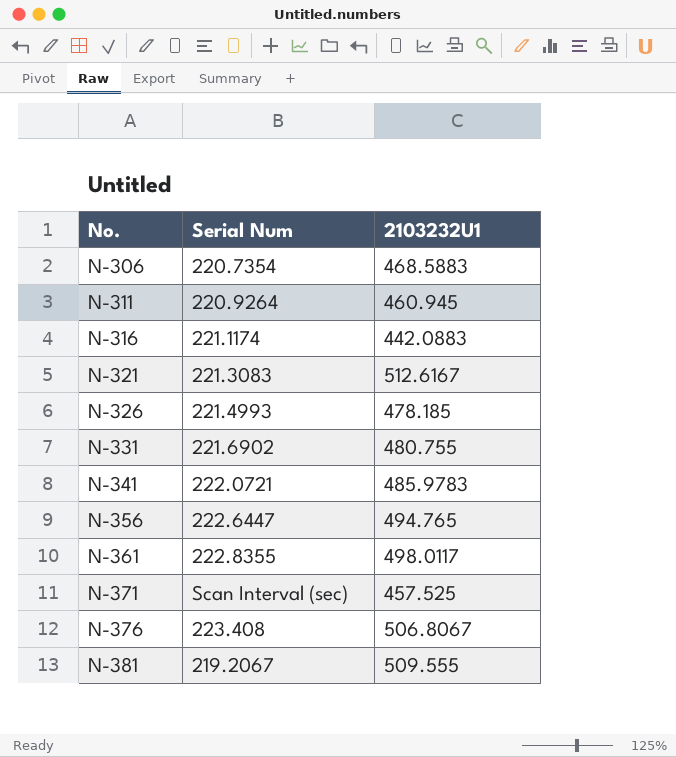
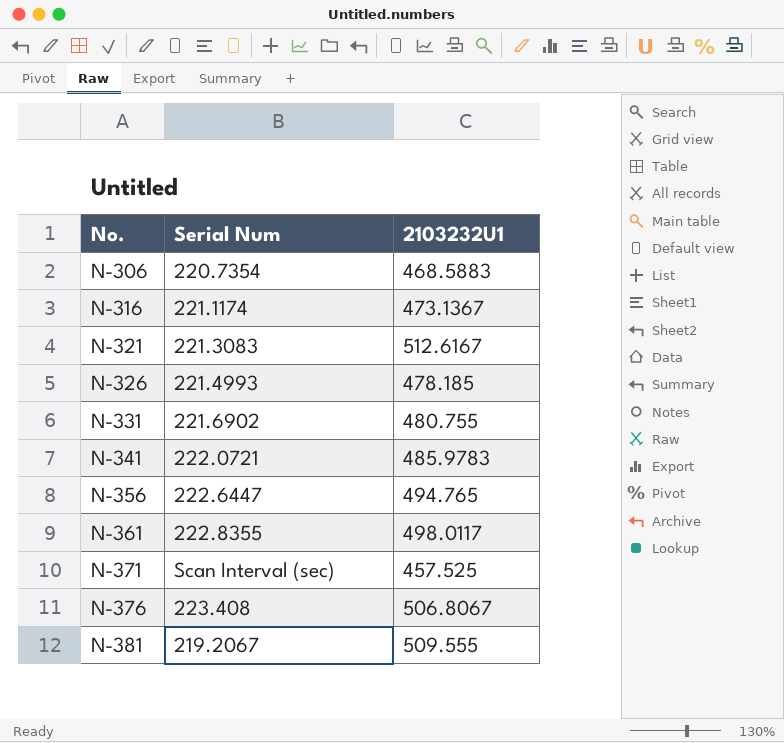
row N-311: 220.9264 | 460.945 -> none
N-316 | 2103232U1: 442.0883 -> 473.1367

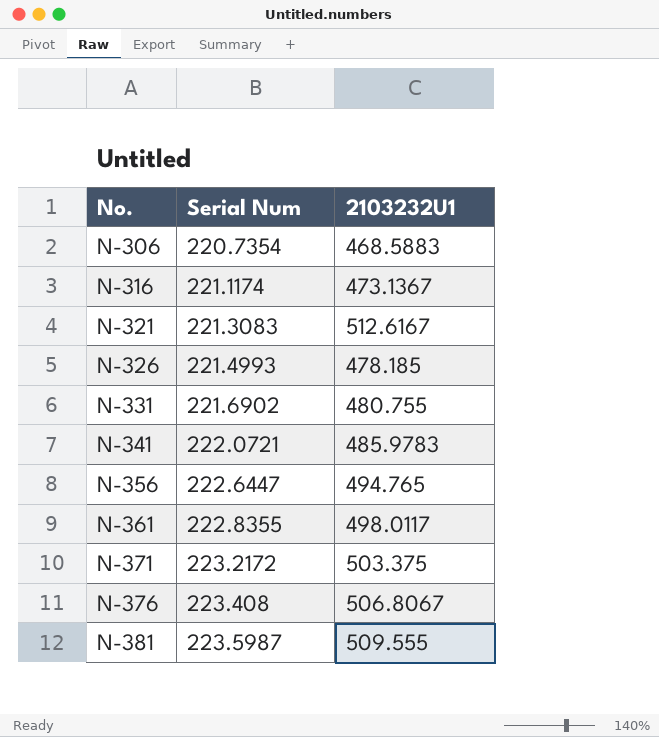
N-371 | Serial Num: Scan Interval (sec) -> 223.2172
N-371 | 2103232U1: 457.525 -> 503.375
N-381 | Serial Num: 219.2067 -> 223.5987

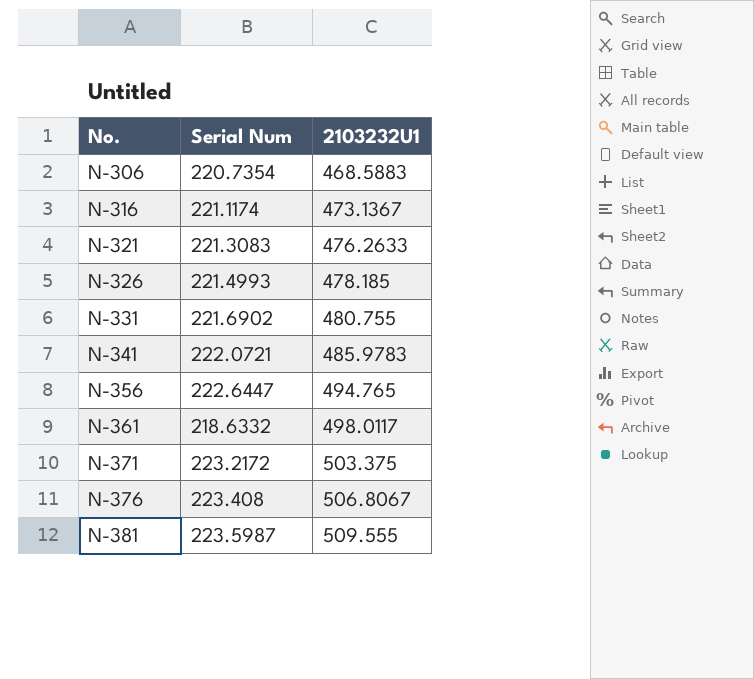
N-321 | 2103232U1: 512.6167 -> 476.2633
N-361 | Serial Num: 222.8355 -> 218.6332

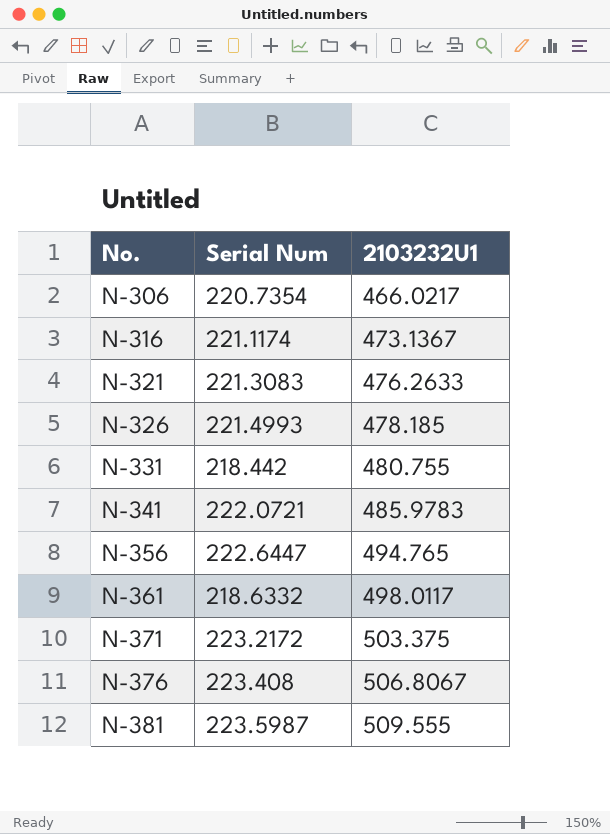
N-306 | 2103232U1: 468.5883 -> 466.0217
N-331 | Serial Num: 221.6902 -> 218.442

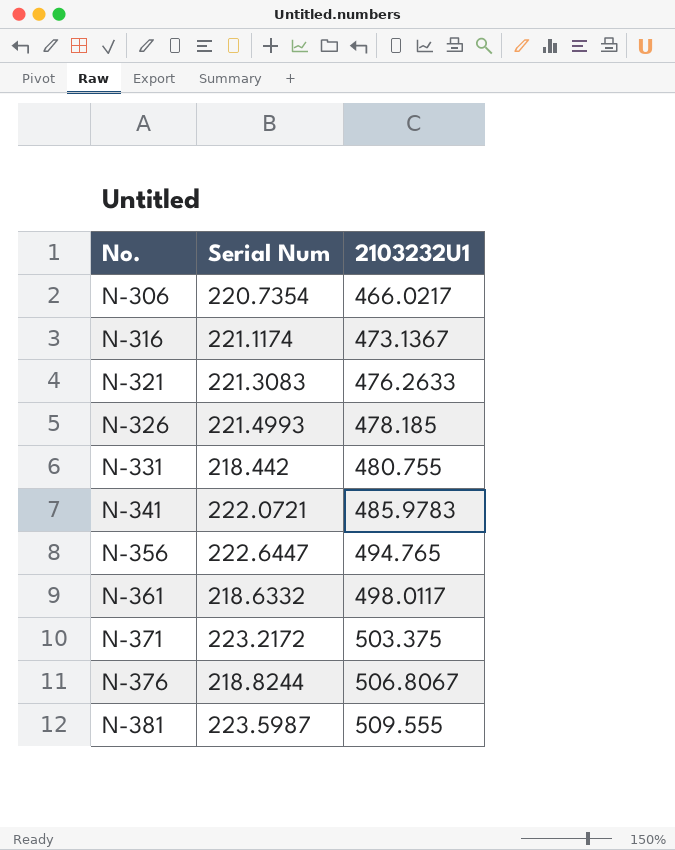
N-376 | Serial Num: 223.408 -> 218.8244

